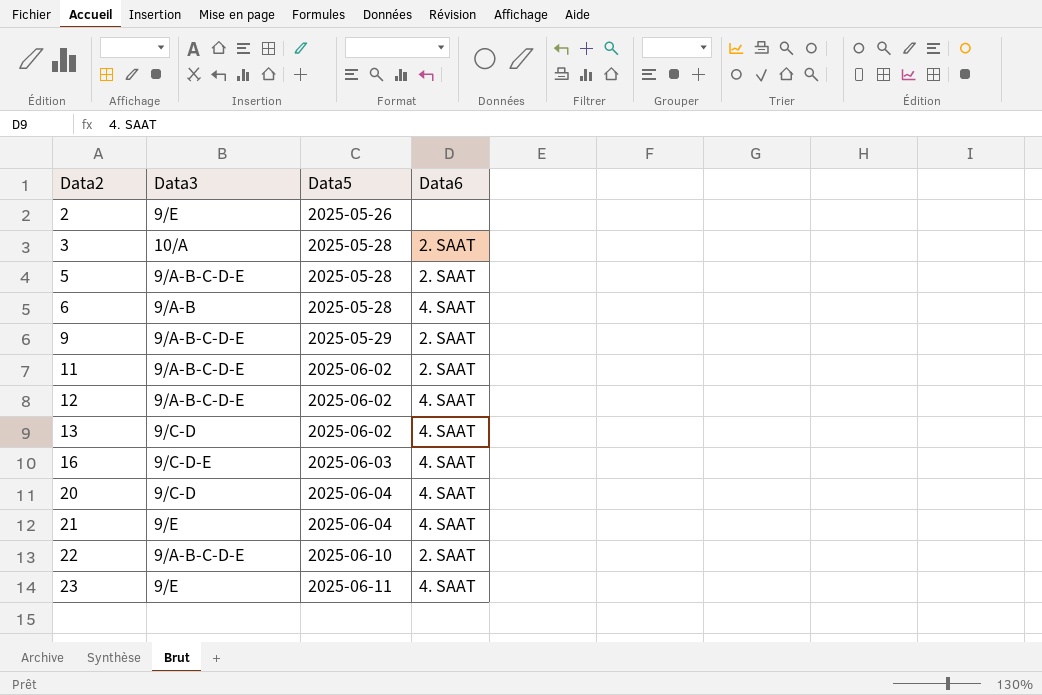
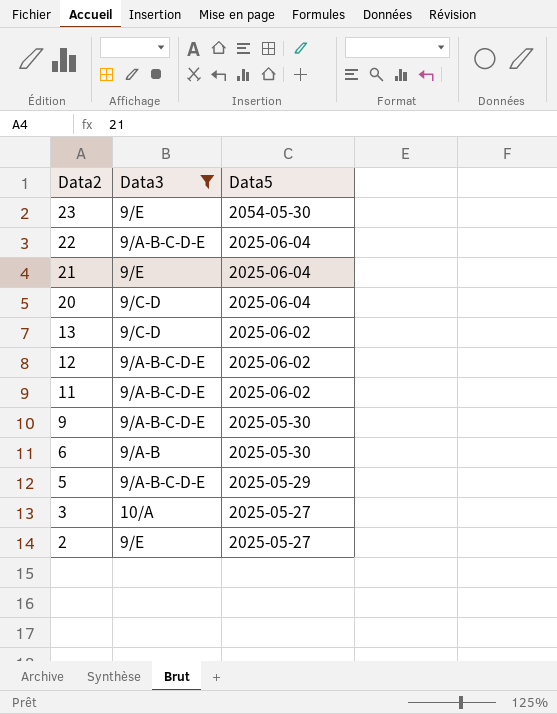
filter: none -> Data3 != 9/C-D-E
row order: Data2 ascending -> Data2 descending
column Data6 | position: 4 -> none
23 | Data5: 2025-06-11 -> 2054-05-30
22 | Data5: 2025-06-10 -> 2025-06-04
9 | Data5: 2025-05-29 -> 2025-05-30
6 | Data5: 2025-05-28 -> 2025-05-30
5 | Data5: 2025-05-28 -> 2025-05-29
3 | Data5: 2025-05-28 -> 2025-05-27
2 | Data5: 2025-05-26 -> 2025-05-27

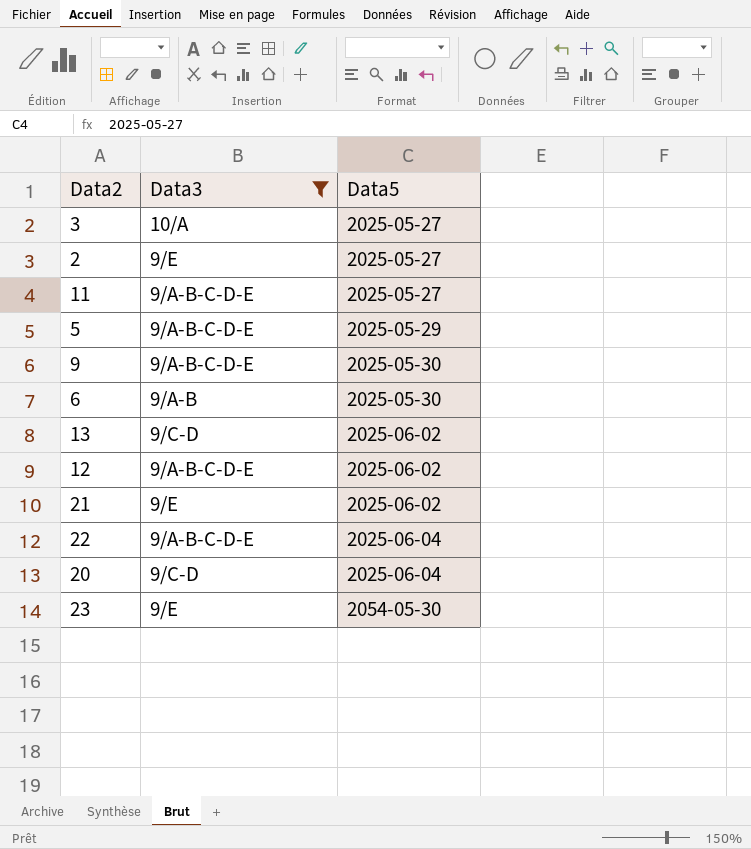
row order: Data2 descending -> Data5 ascending
11 | Data5: 2025-06-02 -> 2025-05-27
21 | Data5: 2025-06-04 -> 2025-06-02

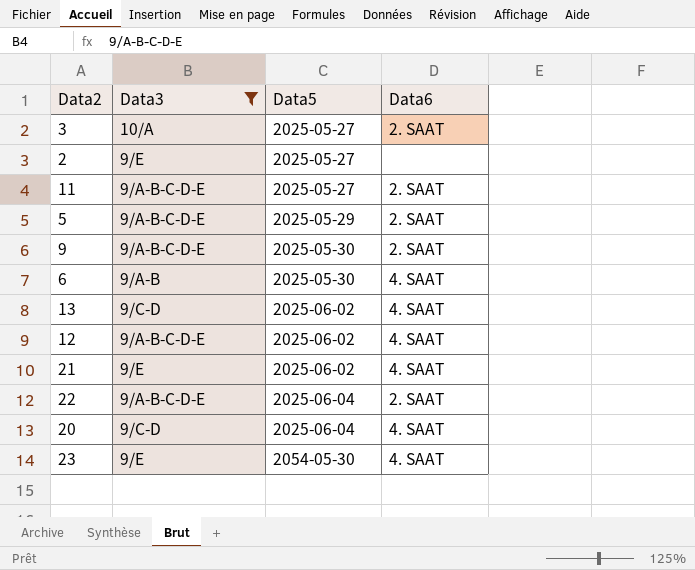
column Data6 | position: none -> 4

